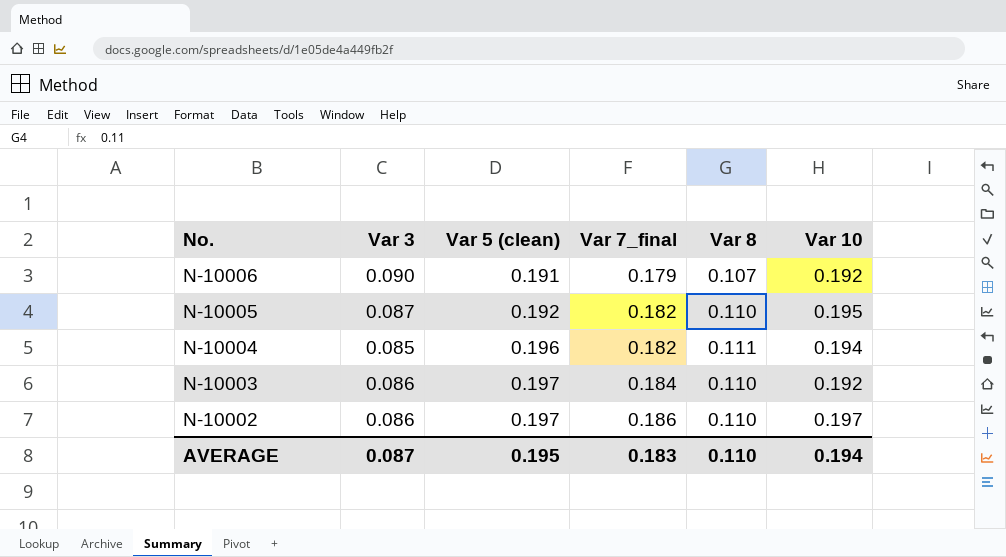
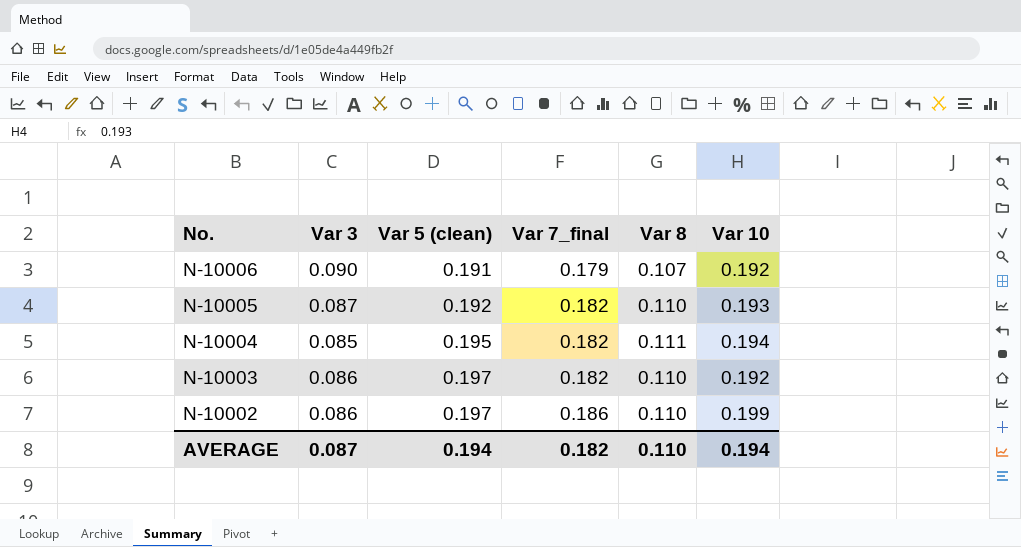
N-10005 | Var 10: 0.195 -> 0.193
N-10004 | Var 5 (clean): 0.196 -> 0.195
N-10003 | Var 7_final: 0.184 -> 0.182
N-10002 | Var 10: 0.197 -> 0.199
AVERAGE | Var 5 (clean): 0.195 -> 0.194
AVERAGE | Var 7_final: 0.183 -> 0.182

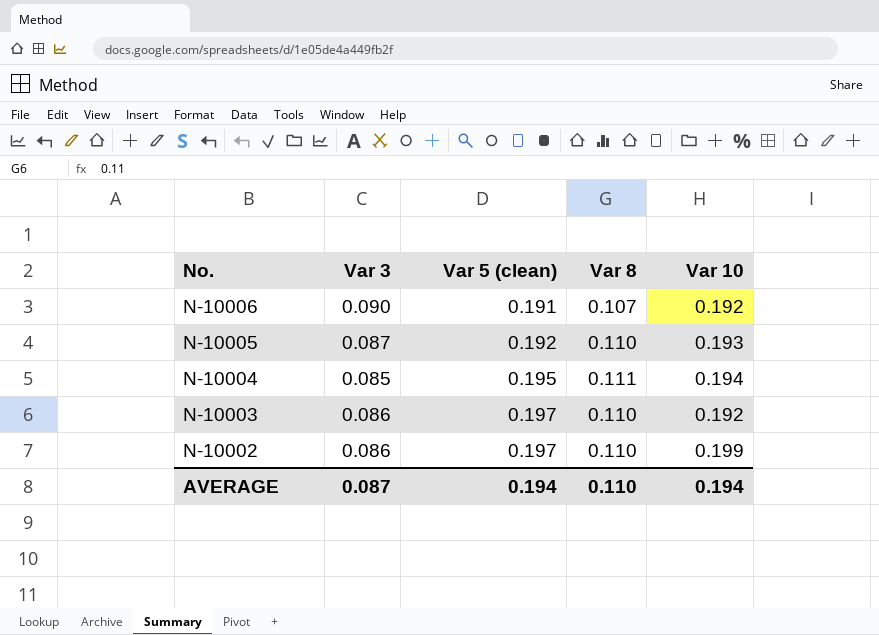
column Var 7_final | position: 4 -> none

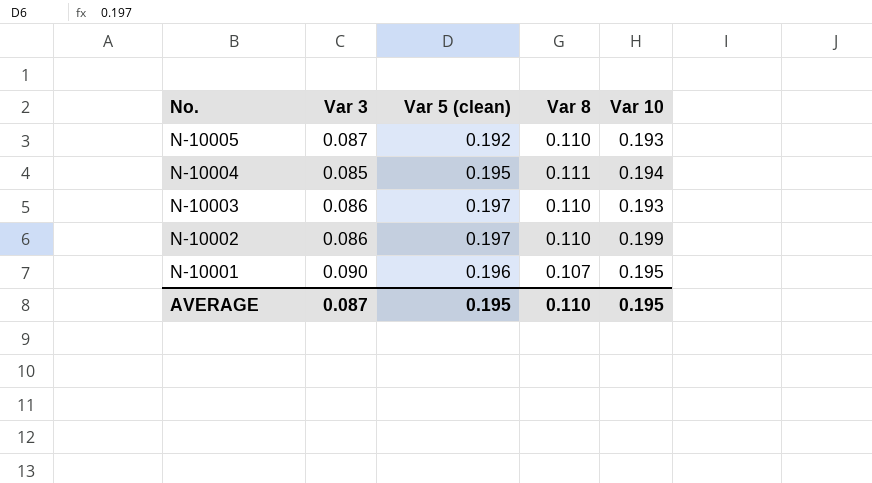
row N-10006: 0.090 | 0.191 | 0.107 | 0.192 -> none
N-10003 | Var 10: 0.192 -> 0.193
row N-10001: none -> 0.090 | 0.196 | 0.107 | 0.195
AVERAGE | Var 5 (clean): 0.194 -> 0.195
AVERAGE | Var 10: 0.194 -> 0.195

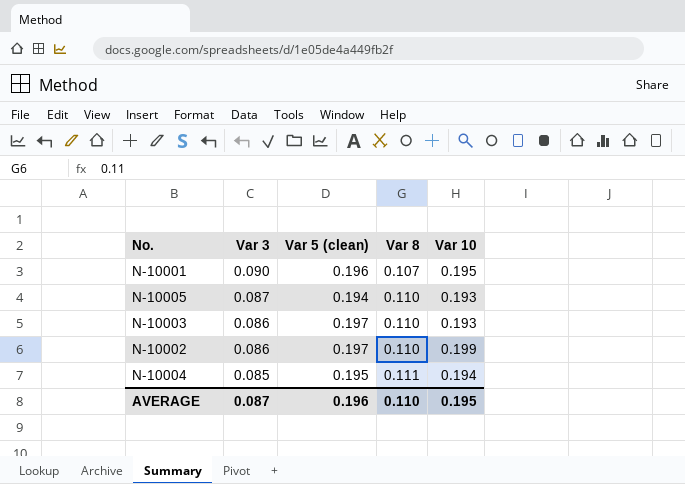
row order: No. descending -> Var 3 descending
N-10005 | Var 5 (clean): 0.192 -> 0.194
AVERAGE | Var 5 (clean): 0.195 -> 0.196

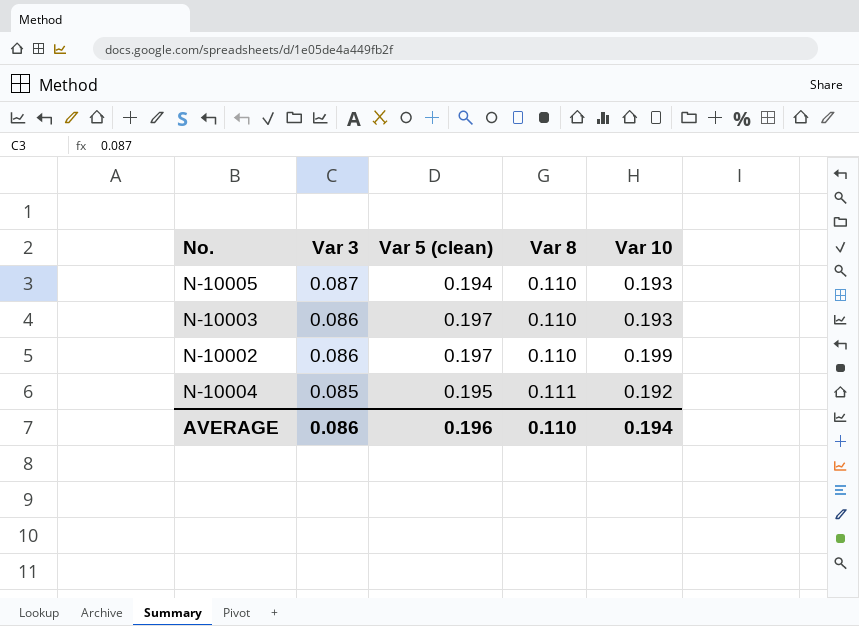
row N-10001: 0.090 | 0.196 | 0.107 | 0.195 -> none
N-10004 | Var 10: 0.194 -> 0.192
AVERAGE | Var 3: 0.087 -> 0.086
AVERAGE | Var 10: 0.195 -> 0.194

